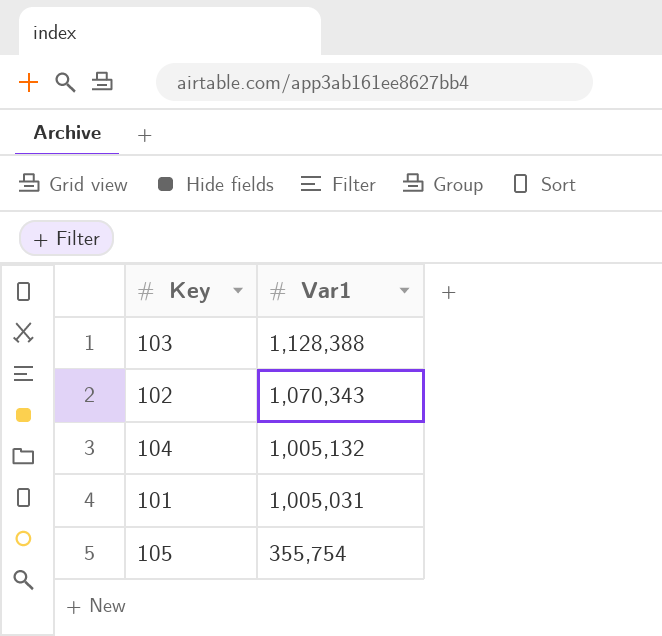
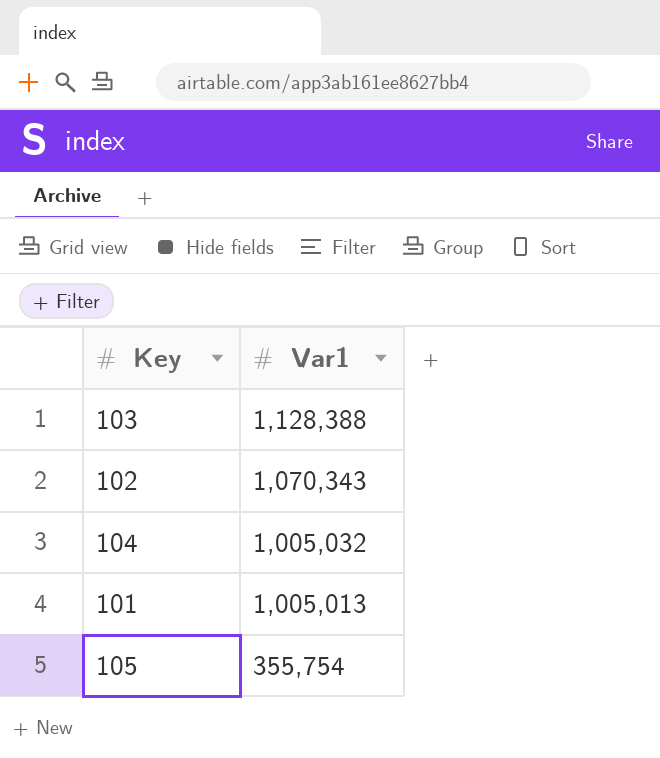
104 | Var1: 1,005,132 -> 1,005,032
101 | Var1: 1,005,031 -> 1,005,013

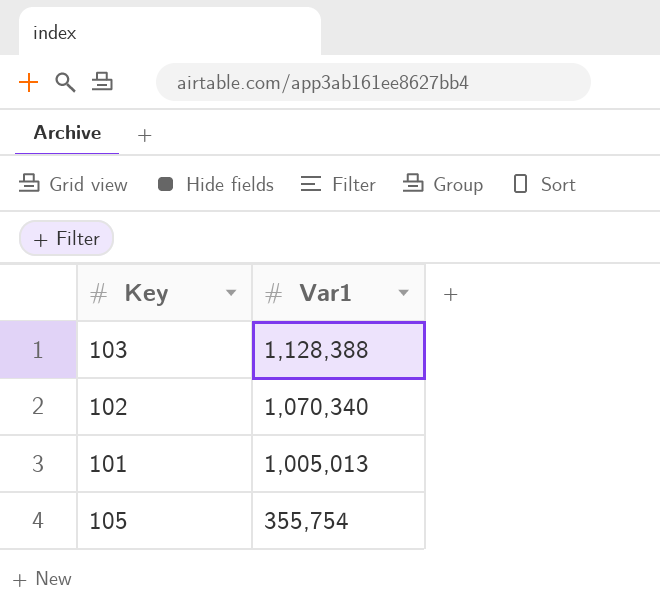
row 104: 1,005,032 -> none
102 | Var1: 1,070,343 -> 1,070,340

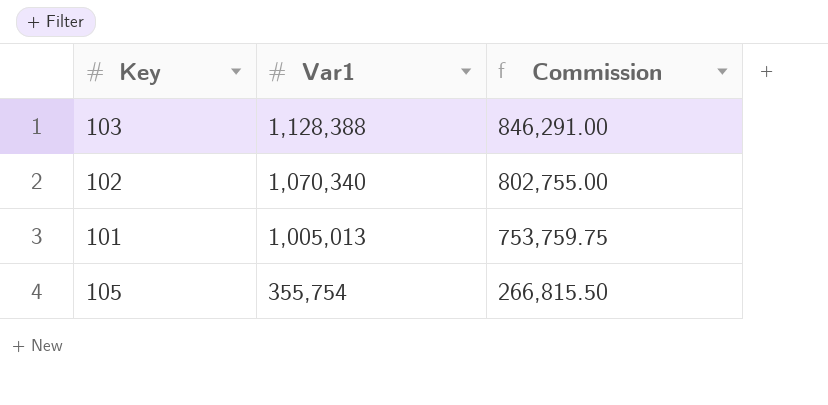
column Commission | formula: none -> [Var1] * 0.75

